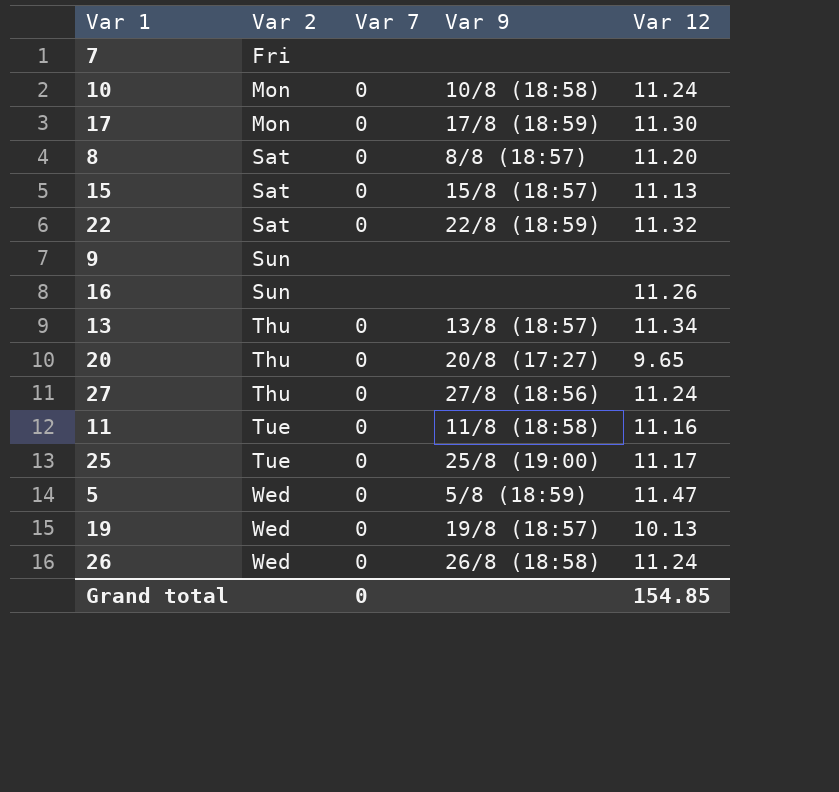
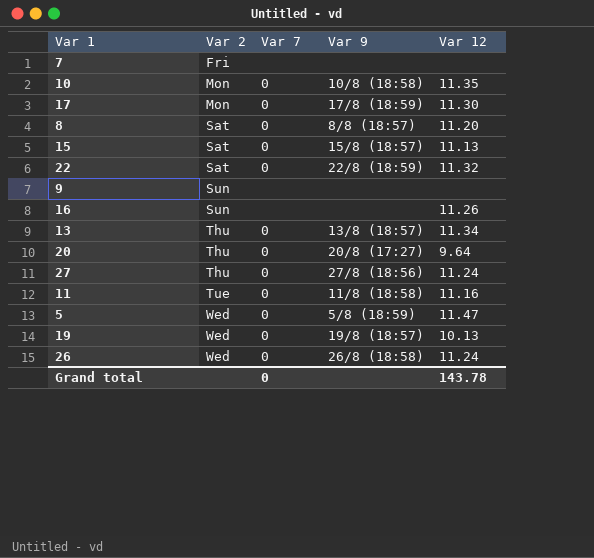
row 25: Tue | 0 | 25/8 (19:00) | 11.17 -> none
10 | Var 12: 11.24 -> 11.35
20 | Var 12: 9.65 -> 9.64
Grand total | Var 12: 154.85 -> 143.78

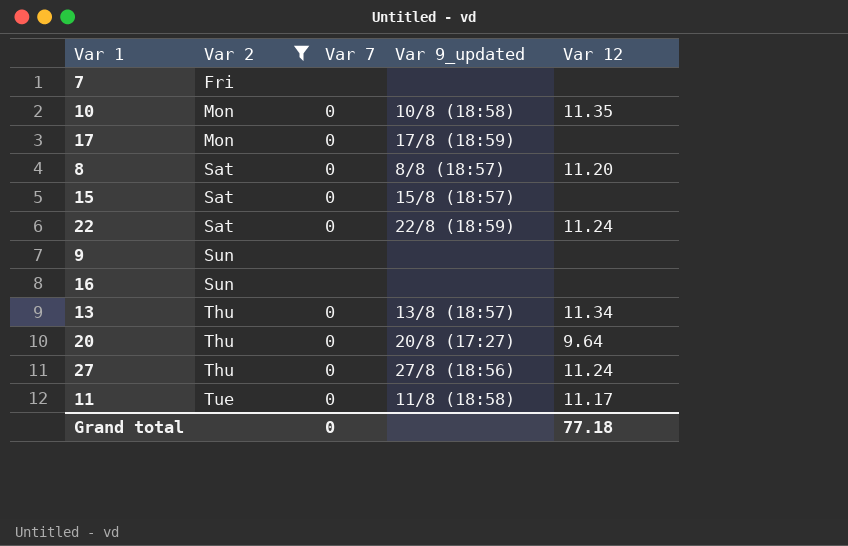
filter: none -> Var 2 != Wed
column name: Var 9 -> Var 9_updated
17 | Var 12: 11.30 -> none
15 | Var 12: 11.13 -> none
22 | Var 12: 11.32 -> 11.24
16 | Var 12: 11.26 -> none
11 | Var 12: 11.16 -> 11.17
Grand total | Var 12: 143.78 -> 77.18

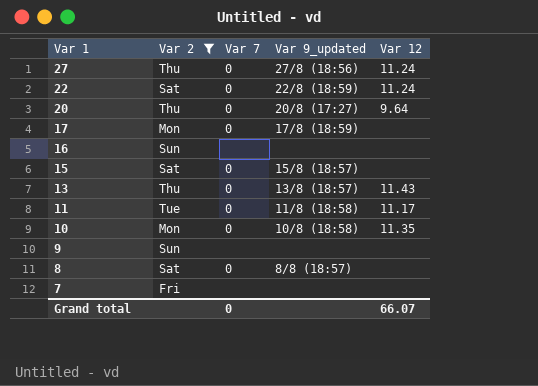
row order: Var 2 ascending -> Var 1 descending
13 | Var 12: 11.34 -> 11.43
8 | Var 12: 11.20 -> none
Grand total | Var 12: 77.18 -> 66.07

